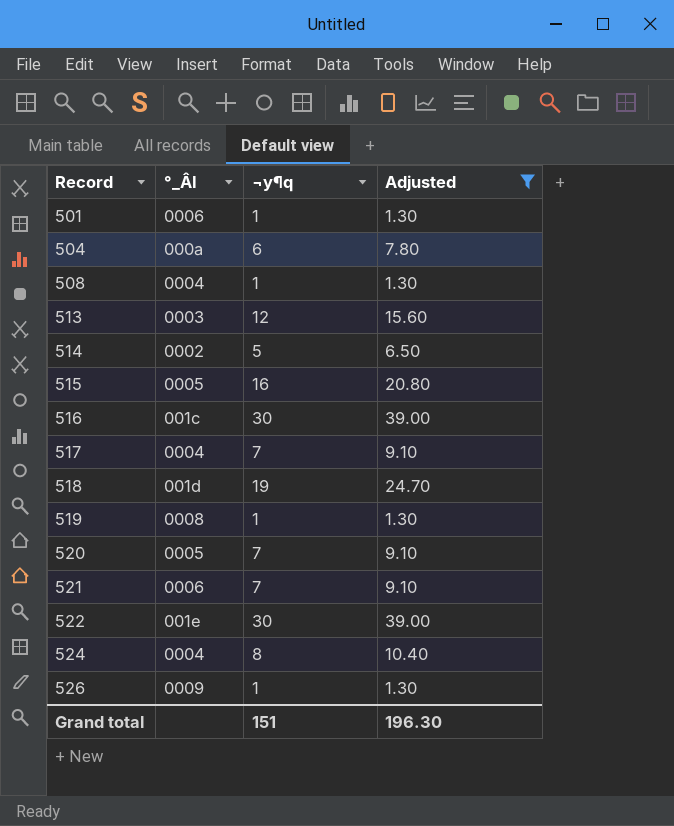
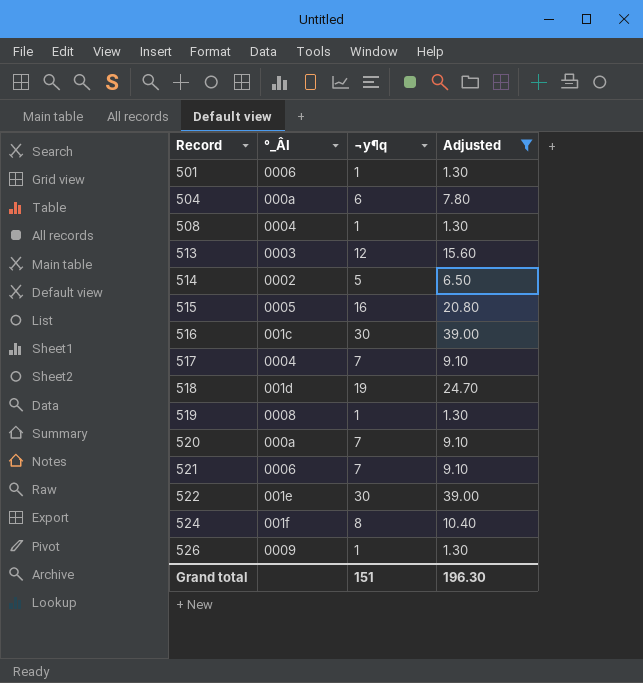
520 | °_ÂI: 0005 -> 000a
524 | °_ÂI: 0004 -> 001f

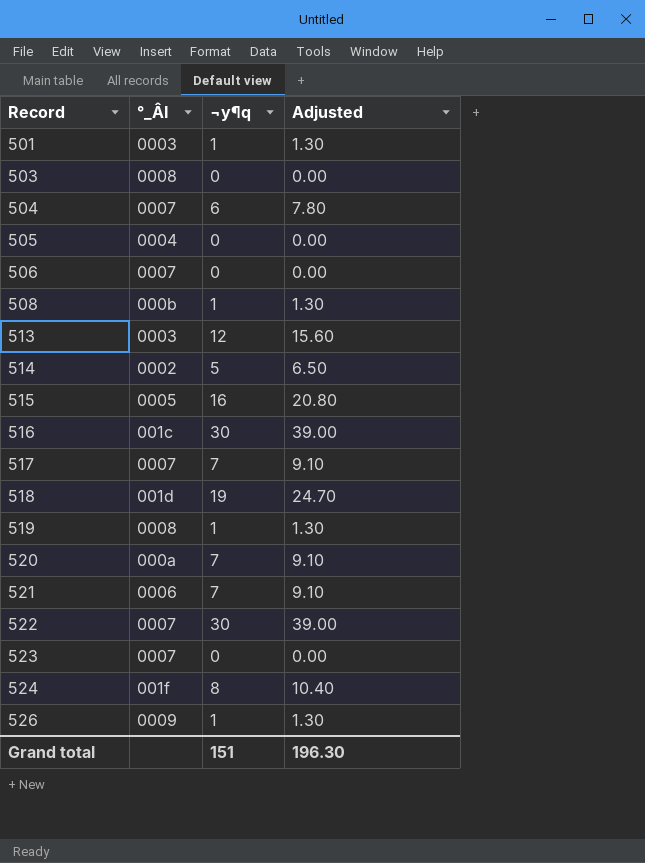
filter: Adjusted != 0.00 -> none
501 | °_ÂI: 0006 -> 0003
504 | °_ÂI: 000a -> 0007
508 | °_ÂI: 0004 -> 000b
517 | °_ÂI: 0004 -> 0007
522 | °_ÂI: 001e -> 0007

